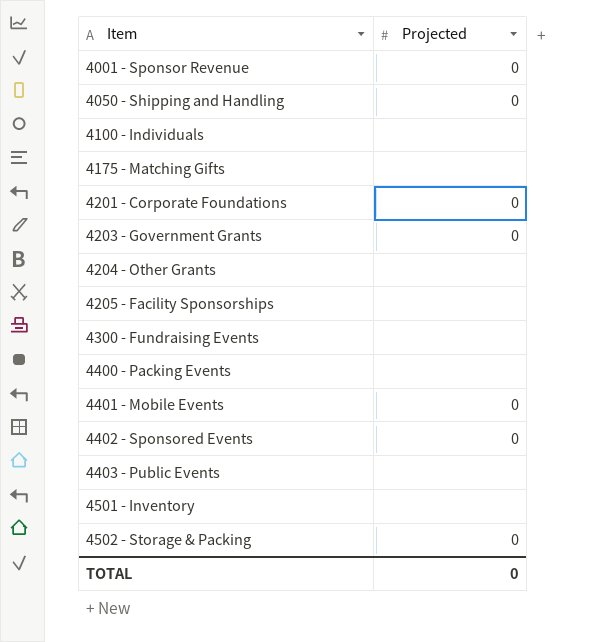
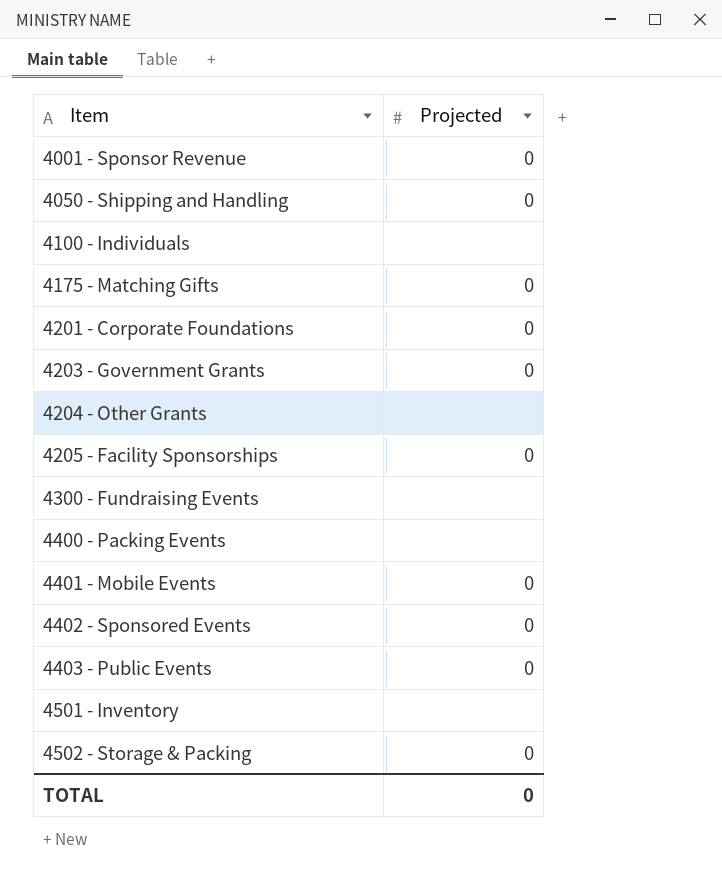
4175 - Matching Gifts | Projected: none -> 0
4205 - Facility Sponsorships | Projected: none -> 0
4403 - Public Events | Projected: none -> 0

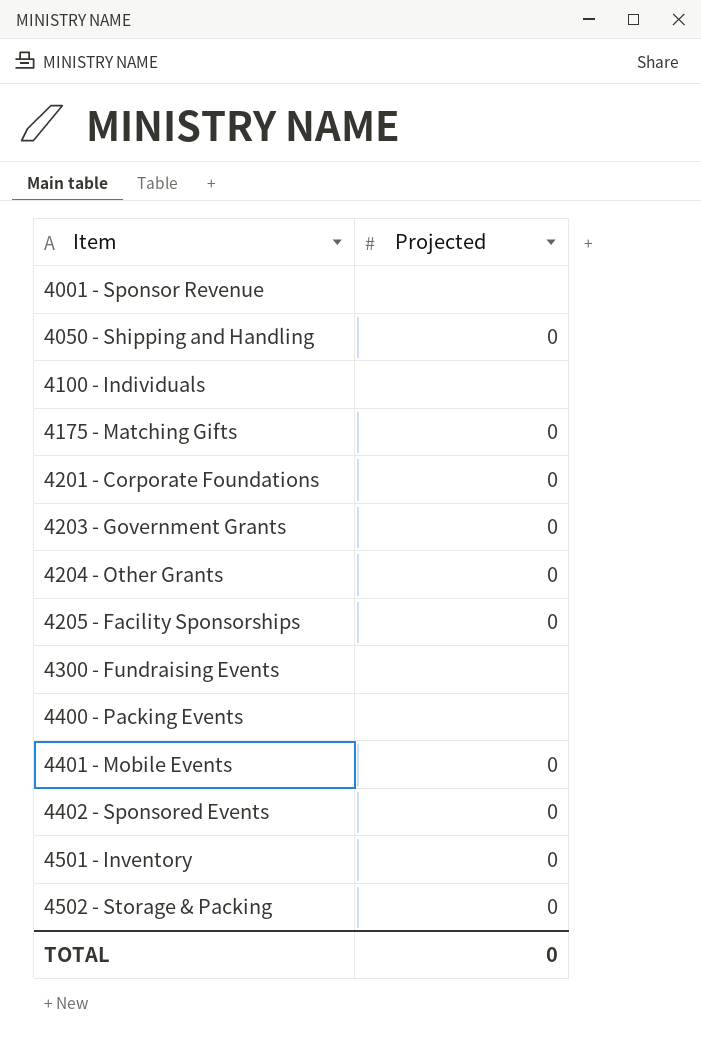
row 4403 - Public Events: 0 -> none
4001 - Sponsor Revenue | Projected: 0 -> none
4204 - Other Grants | Projected: none -> 0
4501 - Inventory | Projected: none -> 0

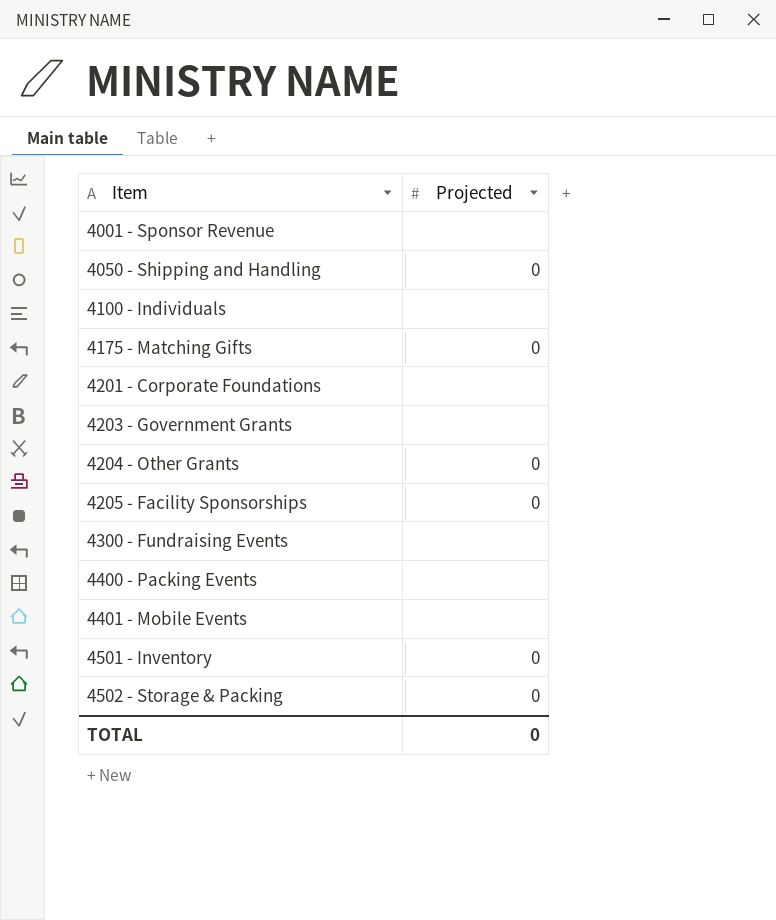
row 4402 - Sponsored Events: 0 -> none
4201 - Corporate Foundations | Projected: 0 -> none
4203 - Government Grants | Projected: 0 -> none
4401 - Mobile Events | Projected: 0 -> none

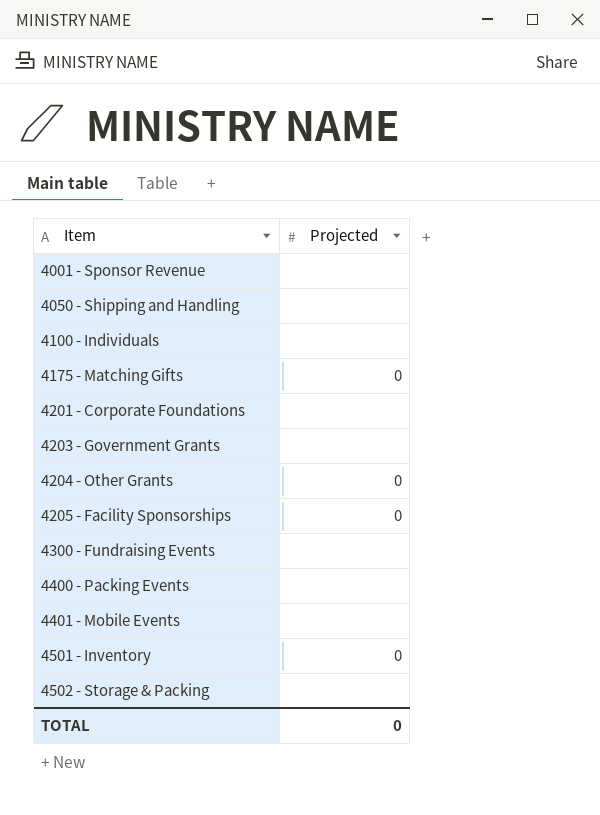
4050 - Shipping and Handling | Projected: 0 -> none
4502 - Storage & Packing | Projected: 0 -> none

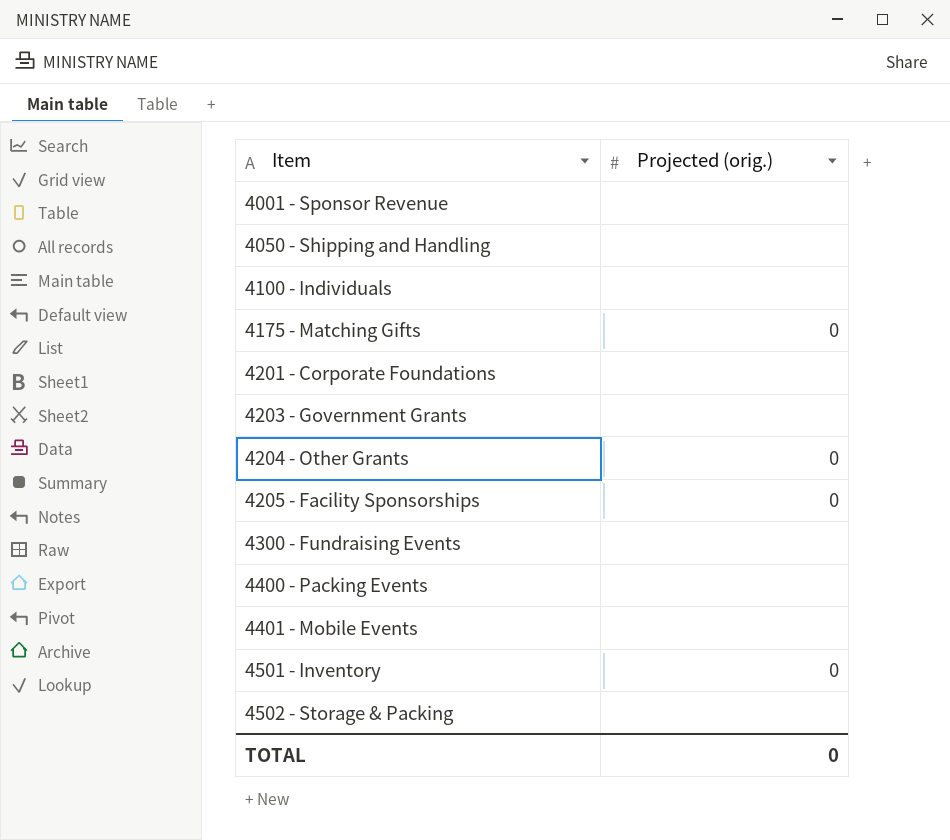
column name: Projected -> Projected (orig.)

